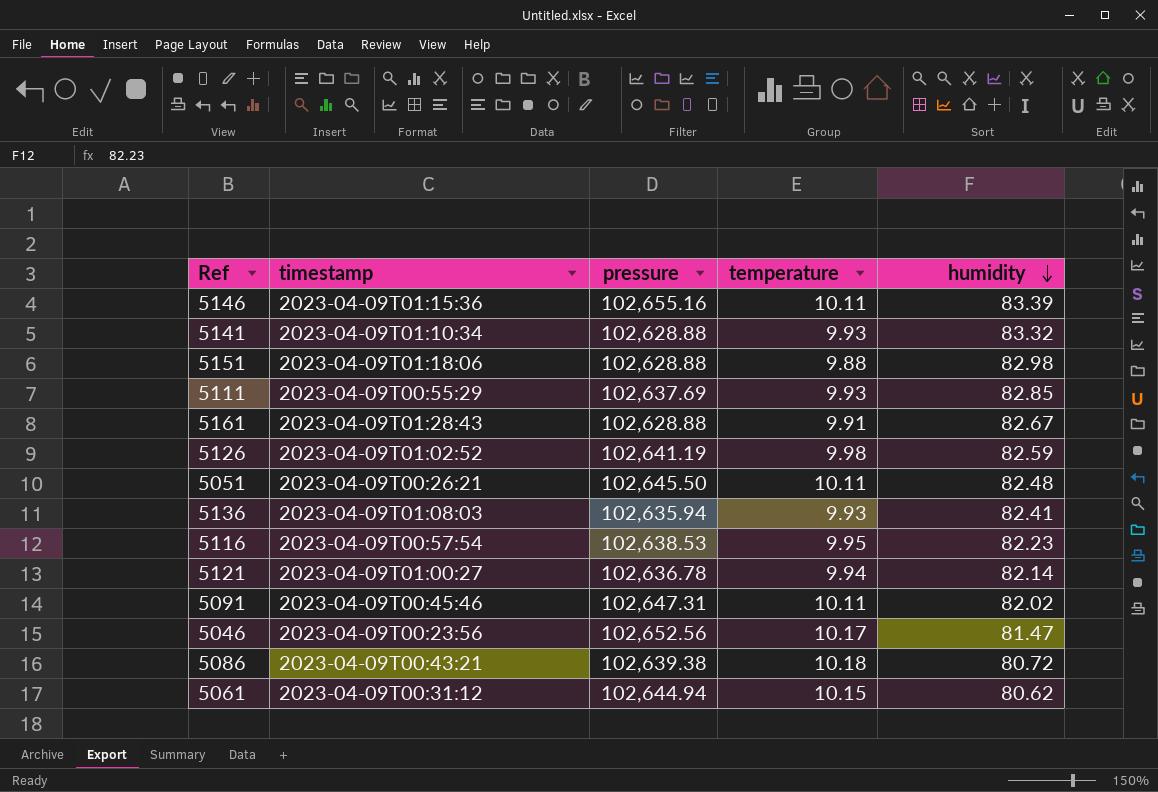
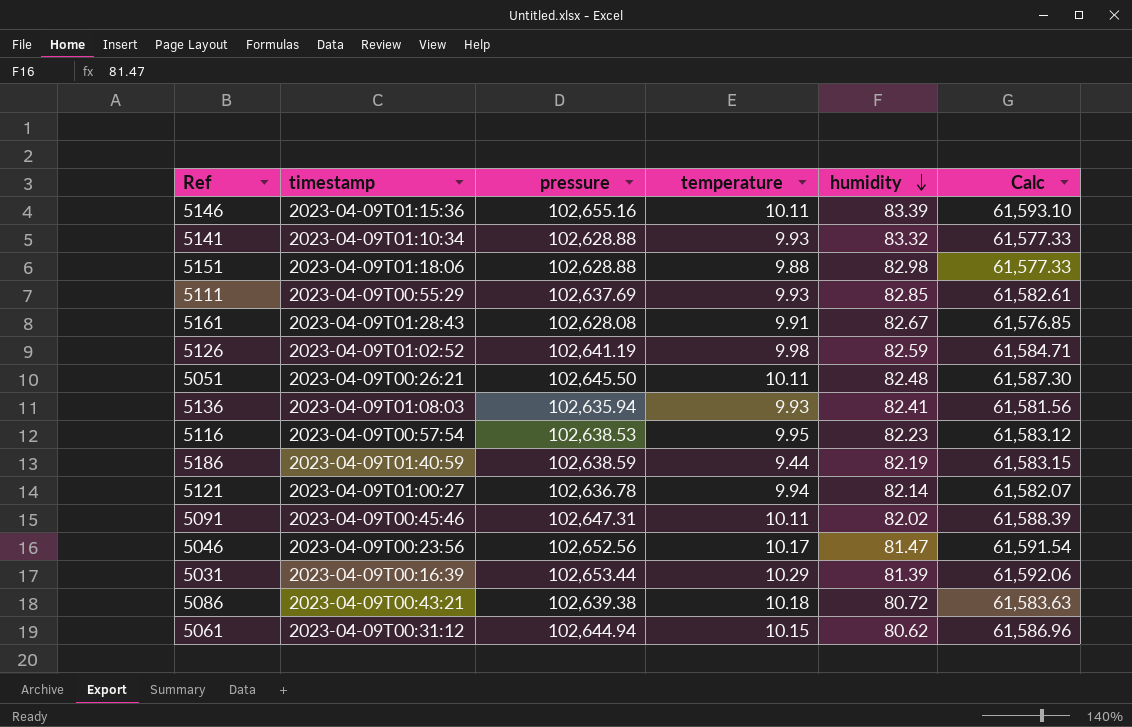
column Calc | formula: none -> [pressure] * 0.6
5161 | pressure: 102,628.88 -> 102,628.08
row 5186: none -> 2023-04-09T01:40:59 | 102,638.59 | 9.44 | 82.19 | 61,583.15
row 5031: none -> 2023-04-09T00:16:39 | 102,653.44 | 10.29 | 81.39 | 61,592.06

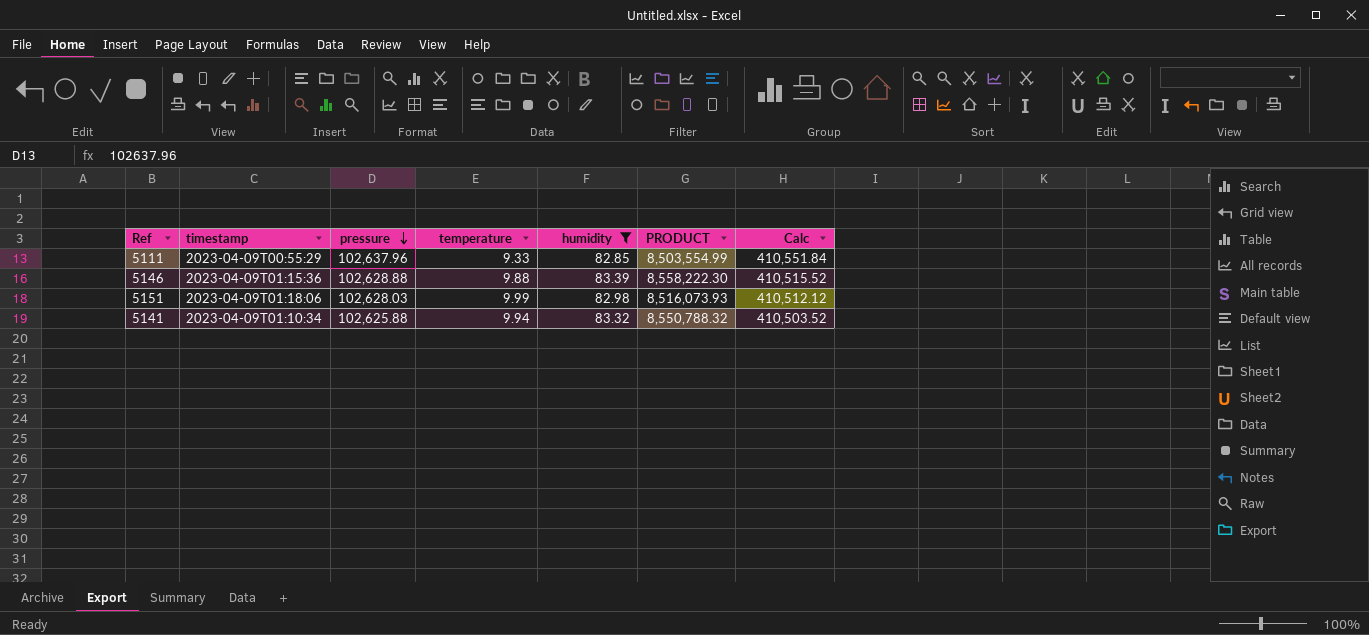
filter: none -> humidity >= 82.85
row order: humidity descending -> pressure descending
column PRODUCT | formula: none -> [pressure] * [humidity]
column Calc | formula: [pressure] * 0.6 -> [pressure] * 4
5111 | pressure: 102,637.69 -> 102,637.96
5111 | temperature: 9.93 -> 9.33
5146 | pressure: 102,655.16 -> 102,628.88
5146 | temperature: 10.11 -> 9.88
5151 | pressure: 102,628.88 -> 102,628.03
5151 | temperature: 9.88 -> 9.99
5141 | pressure: 102,628.88 -> 102,625.88
5141 | temperature: 9.93 -> 9.94

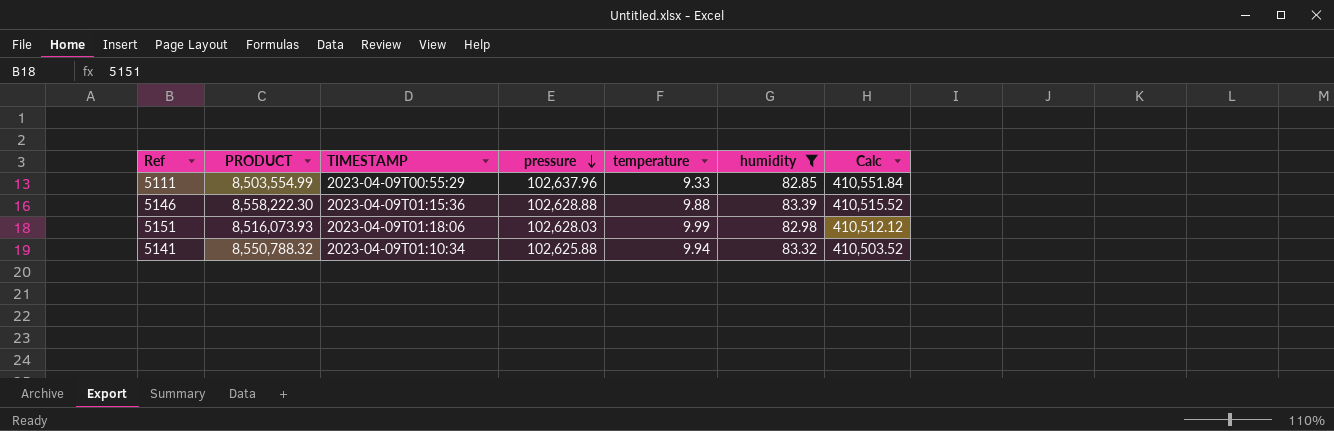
column PRODUCT | position: 6 -> 2
column name: timestamp -> TIMESTAMP

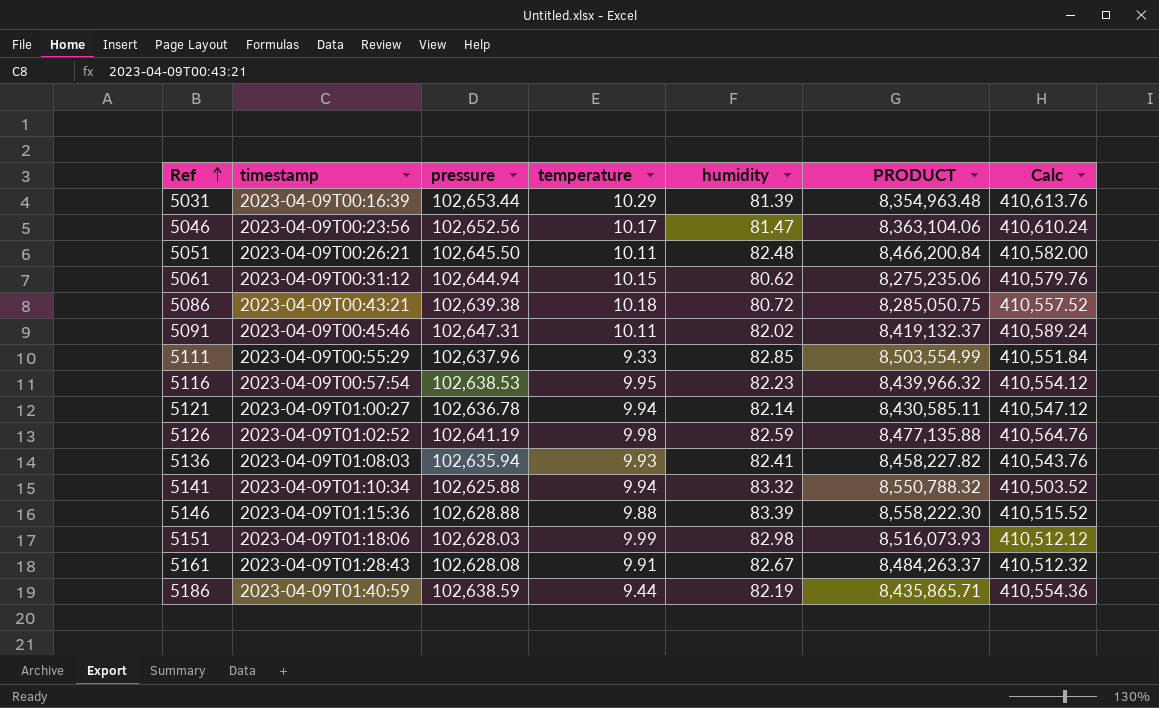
filter: humidity >= 82.85 -> none
row order: pressure descending -> Ref ascending
column name: TIMESTAMP -> timestamp
column PRODUCT | position: 2 -> 6

